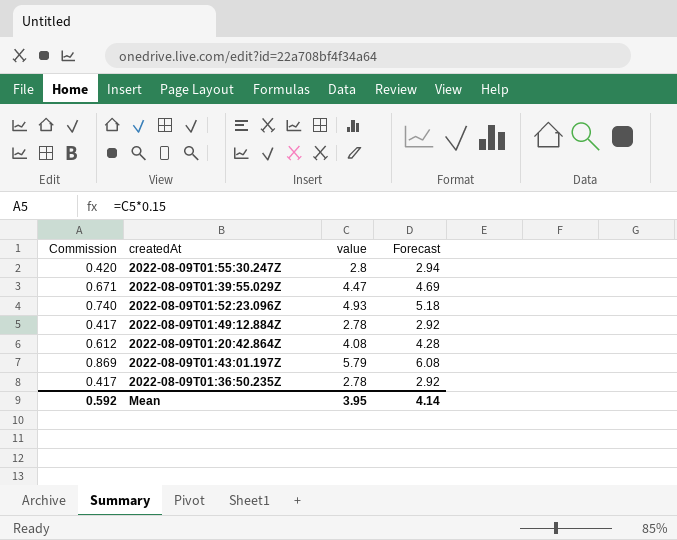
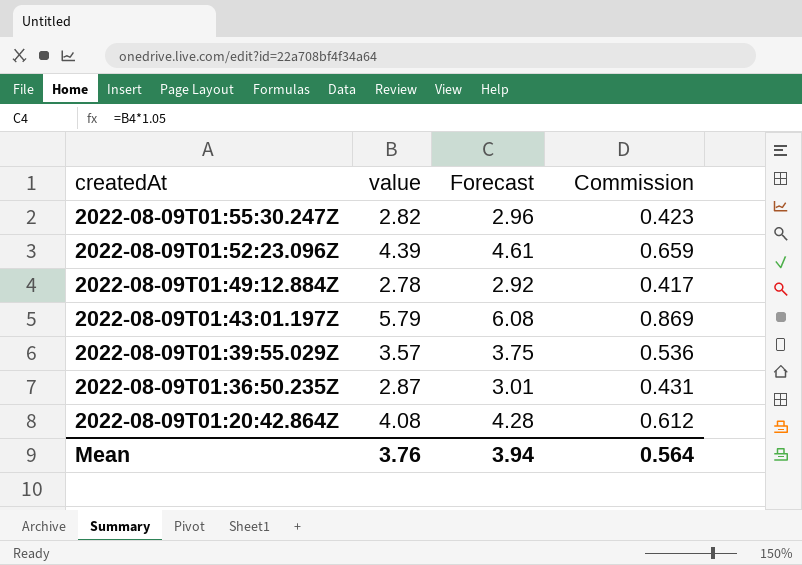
row order: none -> createdAt descending
column Commission | position: 1 -> 4
2022-08-09T01:55:30.247Z | value: 2.8 -> 2.82
2022-08-09T01:55:30.247Z | Forecast: 2.94 -> 2.96
2022-08-09T01:55:30.247Z | Commission: 0.420 -> 0.423
2022-08-09T01:52:23.096Z | value: 4.93 -> 4.39
2022-08-09T01:52:23.096Z | Forecast: 5.18 -> 4.61
2022-08-09T01:52:23.096Z | Commission: 0.740 -> 0.659
2022-08-09T01:39:55.029Z | value: 4.47 -> 3.57
2022-08-09T01:39:55.029Z | Forecast: 4.69 -> 3.75
2022-08-09T01:39:55.029Z | Commission: 0.671 -> 0.536
2022-08-09T01:36:50.235Z | value: 2.78 -> 2.87
2022-08-09T01:36:50.235Z | Forecast: 2.92 -> 3.01
2022-08-09T01:36:50.235Z | Commission: 0.417 -> 0.431
Mean | value: 3.95 -> 3.76
Mean | Forecast: 4.14 -> 3.94
Mean | Commission: 0.592 -> 0.564

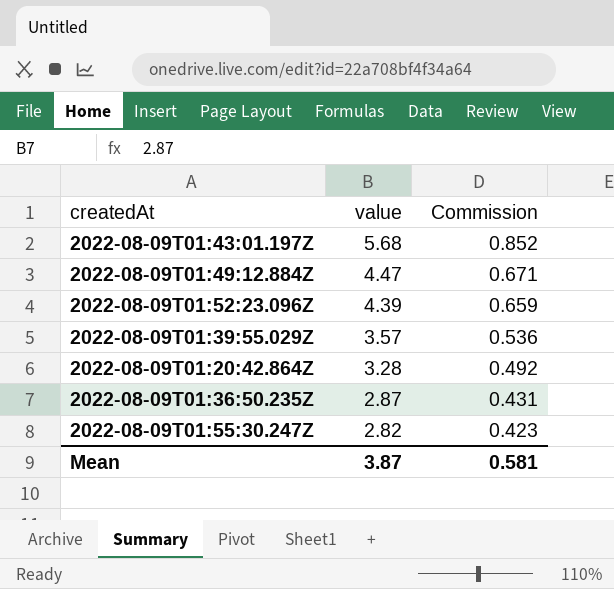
row order: createdAt descending -> value descending
column Forecast | formula: [value] * 1.05 -> none
2022-08-09T01:43:01.197Z | value: 5.79 -> 5.68
2022-08-09T01:43:01.197Z | Commission: 0.869 -> 0.852
2022-08-09T01:49:12.884Z | value: 2.78 -> 4.47
2022-08-09T01:49:12.884Z | Commission: 0.417 -> 0.671
2022-08-09T01:20:42.864Z | value: 4.08 -> 3.28
2022-08-09T01:20:42.864Z | Commission: 0.612 -> 0.492
Mean | value: 3.76 -> 3.87
Mean | Commission: 0.564 -> 0.581

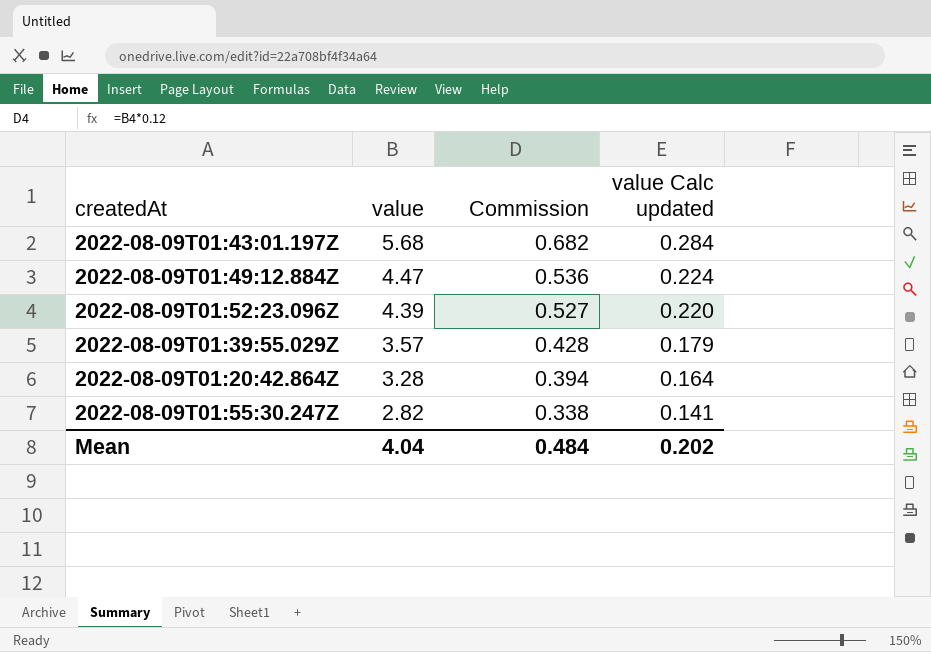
column Commission | formula: [value] * 0.15 -> [value] * 0.12
column value Calc updated | formula: none -> [value] * 0.05
row 2022-08-09T01:36:50.235Z: 2.87 | 0.431 -> none
Mean | value: 3.87 -> 4.04
Mean | Commission: 0.581 -> 0.484

